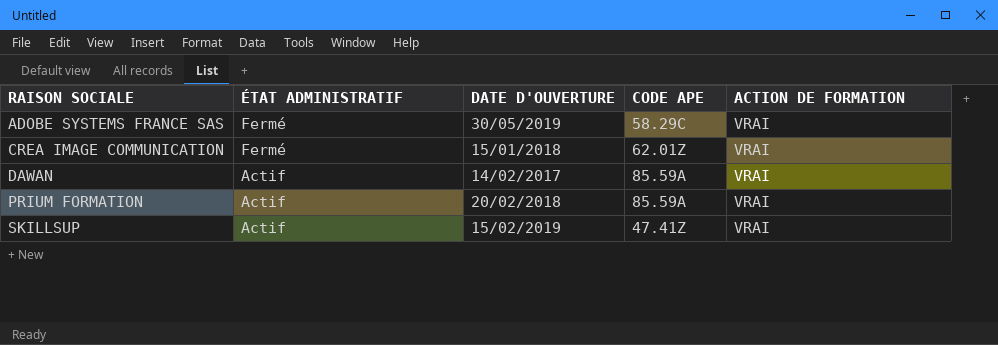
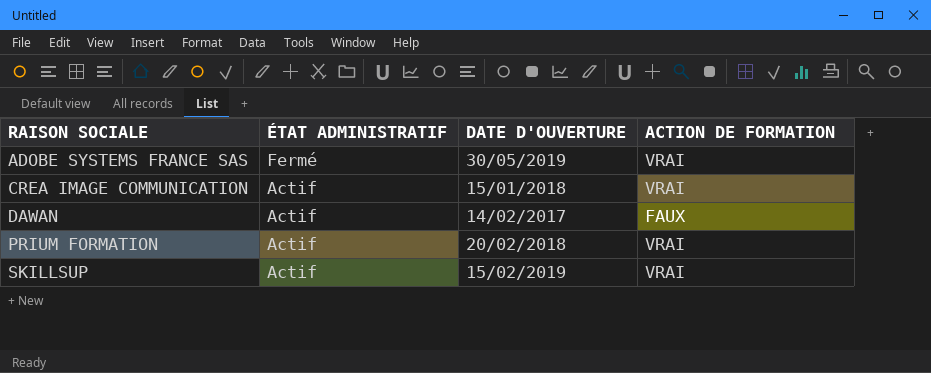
column CODE APE | position: 4 -> none
CREA IMAGE COMMUNICATION | ÉTAT ADMINISTRATIF: Fermé -> Actif
DAWAN | ACTION DE FORMATION: VRAI -> FAUX

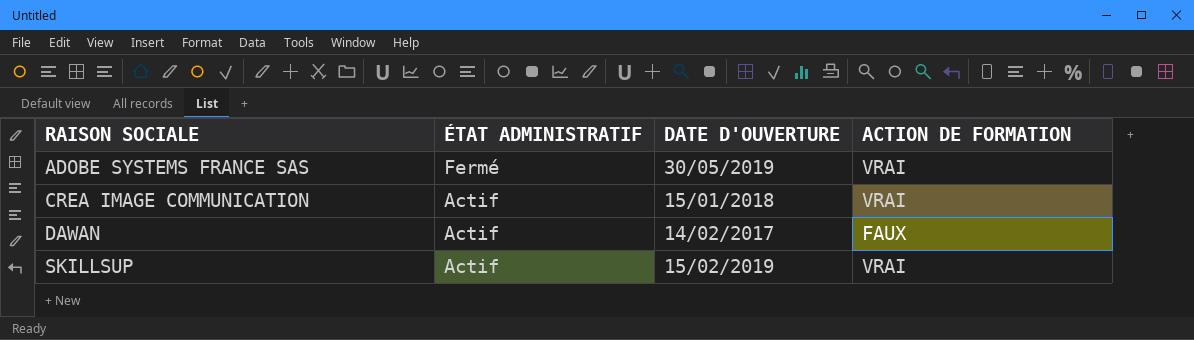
row PRIUM FORMATION: Actif | 20/02/2018 | VRAI -> none

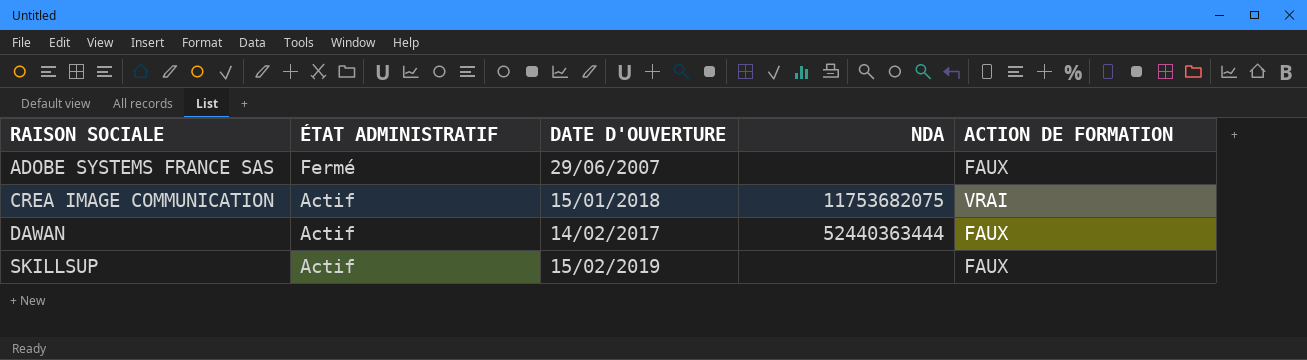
column NDA | position: none -> 4
ADOBE SYSTEMS FRANCE SAS | DATE D'OUVERTURE: 30/05/2019 -> 29/06/2007
ADOBE SYSTEMS FRANCE SAS | ACTION DE FORMATION: VRAI -> FAUX
SKILLSUP | ACTION DE FORMATION: VRAI -> FAUX

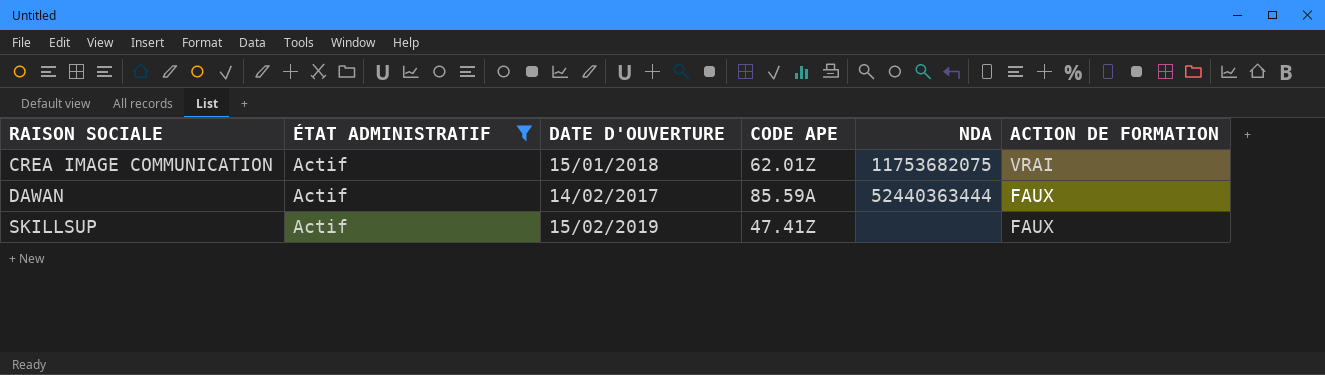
filter: none -> ÉTAT ADMINISTRATIF = Actif
column CODE APE | position: none -> 4

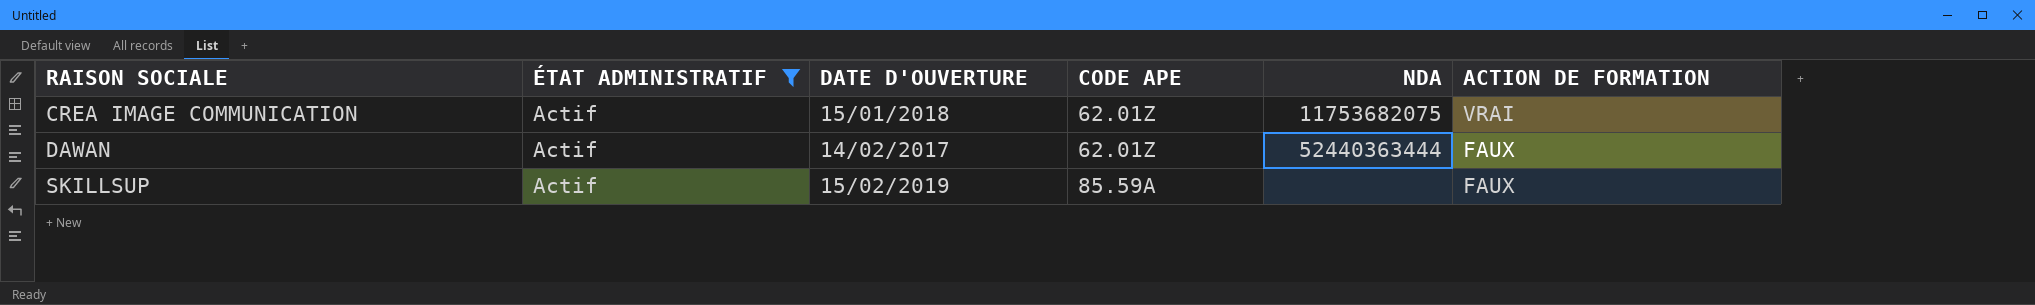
DAWAN | CODE APE: 85.59A -> 62.01Z
SKILLSUP | CODE APE: 47.41Z -> 85.59A

